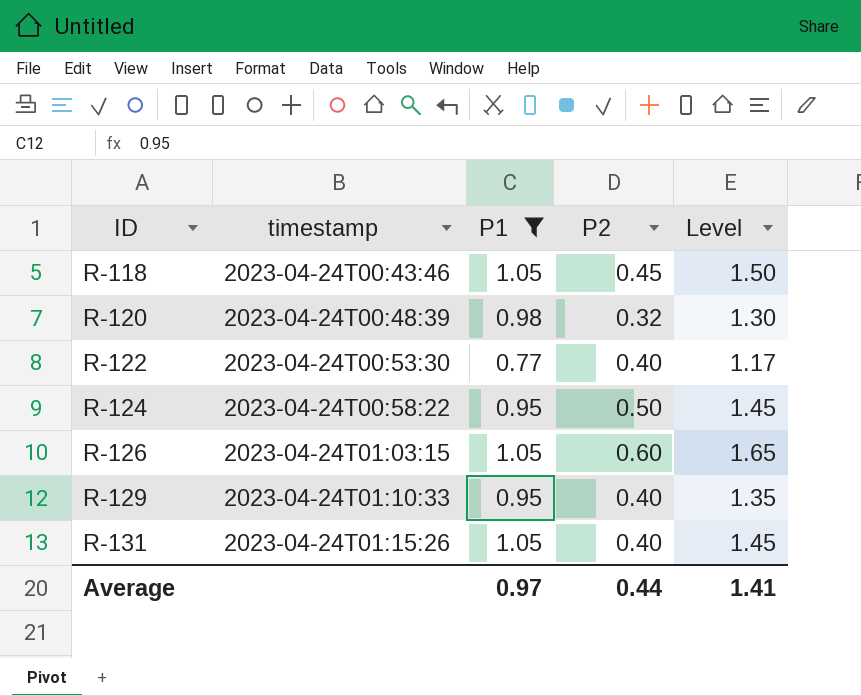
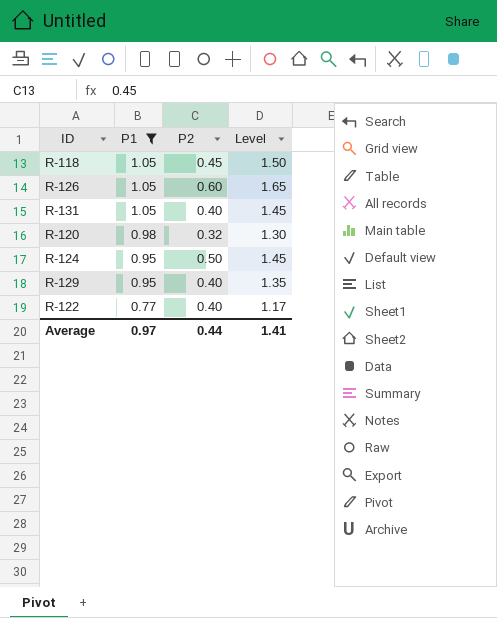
row order: ID ascending -> P1 descending
column timestamp | position: 2 -> none

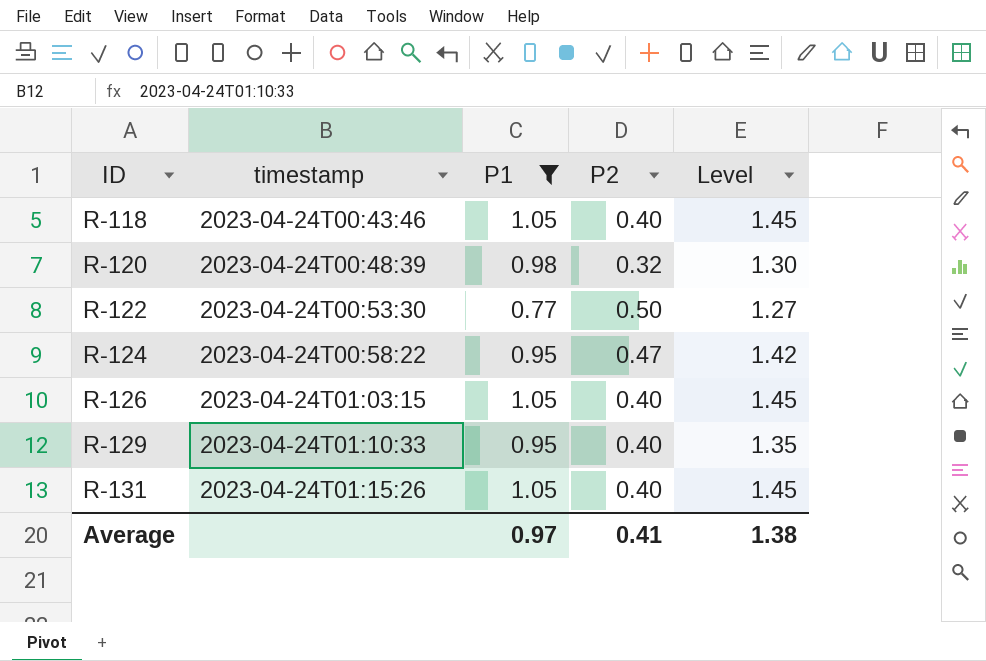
row order: P1 descending -> ID ascending
column timestamp | position: none -> 2
R-118 | P2: 0.45 -> 0.40
R-118 | Level: 1.50 -> 1.45
R-122 | P2: 0.40 -> 0.50
R-122 | Level: 1.17 -> 1.27
R-124 | P2: 0.50 -> 0.47
R-124 | Level: 1.45 -> 1.42
R-126 | P2: 0.60 -> 0.40
R-126 | Level: 1.65 -> 1.45
Average | P2: 0.44 -> 0.41
Average | Level: 1.41 -> 1.38

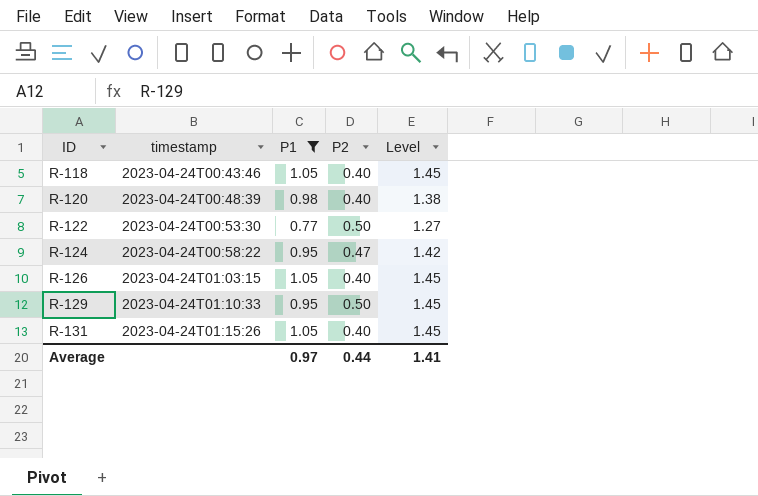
R-120 | P2: 0.32 -> 0.40
R-120 | Level: 1.30 -> 1.38
R-129 | P2: 0.40 -> 0.50
R-129 | Level: 1.35 -> 1.45
Average | P2: 0.41 -> 0.44
Average | Level: 1.38 -> 1.41

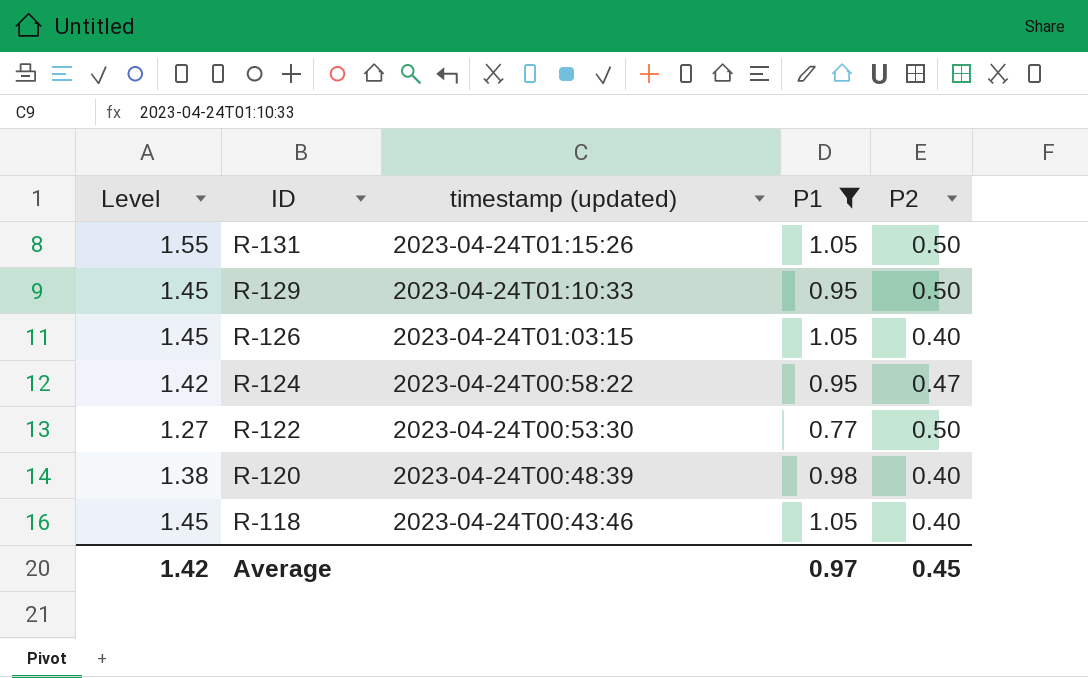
row order: ID ascending -> ID descending
column Level | position: 5 -> 1
column name: timestamp -> timestamp (updated)
R-131 | Level: 1.45 -> 1.55
R-131 | P2: 0.40 -> 0.50
Average | Level: 1.41 -> 1.42
Average | P2: 0.44 -> 0.45

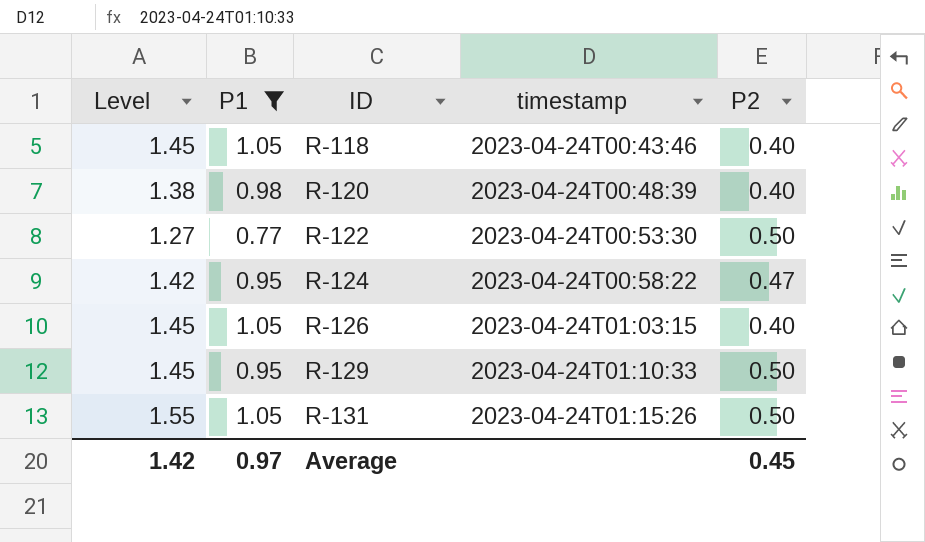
row order: ID descending -> ID ascending
column P1 | position: 4 -> 2
column name: timestamp (updated) -> timestamp

